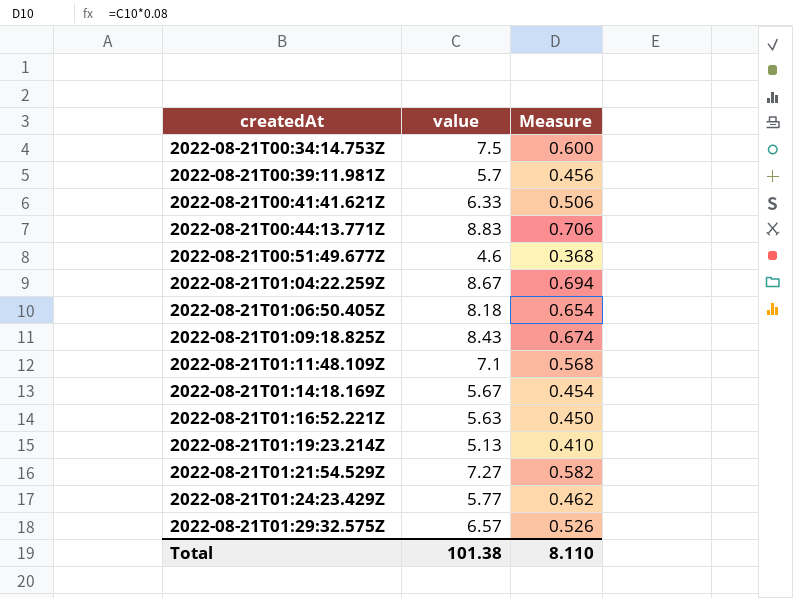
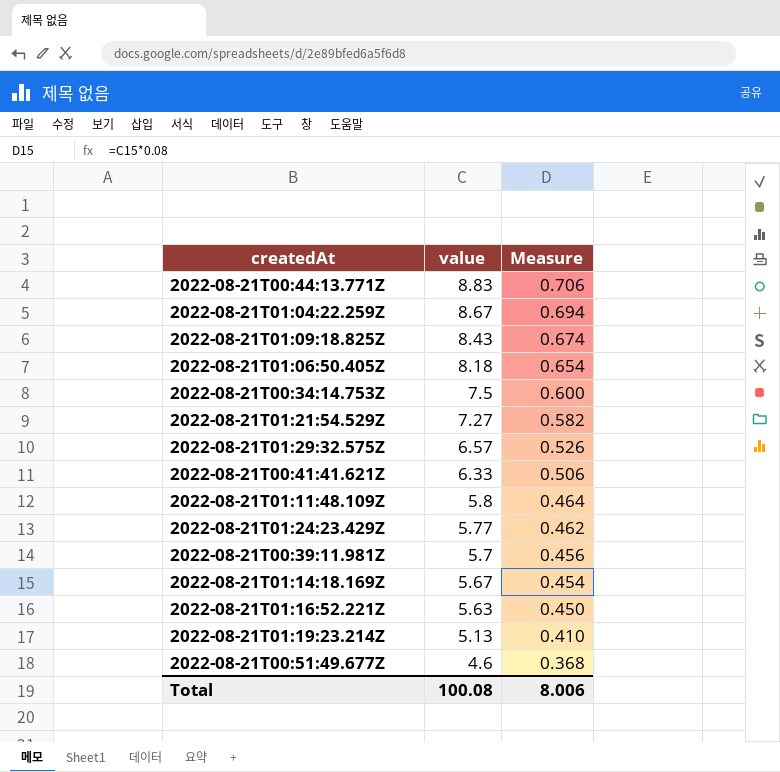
row order: createdAt ascending -> value descending
2022-08-21T01:11:48.109Z | value: 7.1 -> 5.8
2022-08-21T01:11:48.109Z | Measure: 0.568 -> 0.464
Total | value: 101.38 -> 100.08
Total | Measure: 8.110 -> 8.006

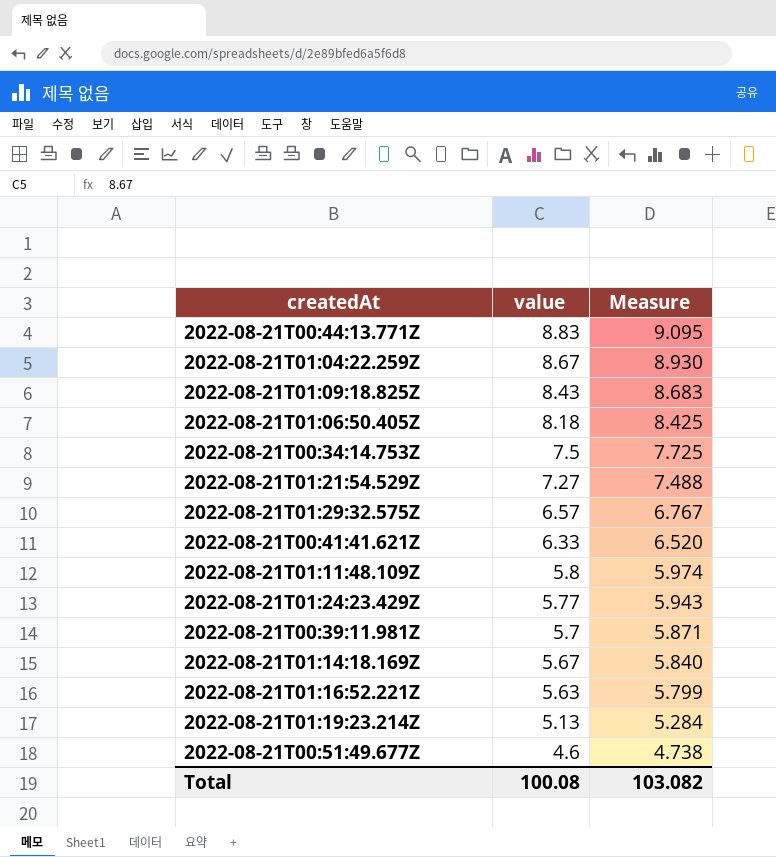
column Measure | formula: [value] * 0.08 -> [value] * 1.03
Total | Measure: 8.006 -> 103.082

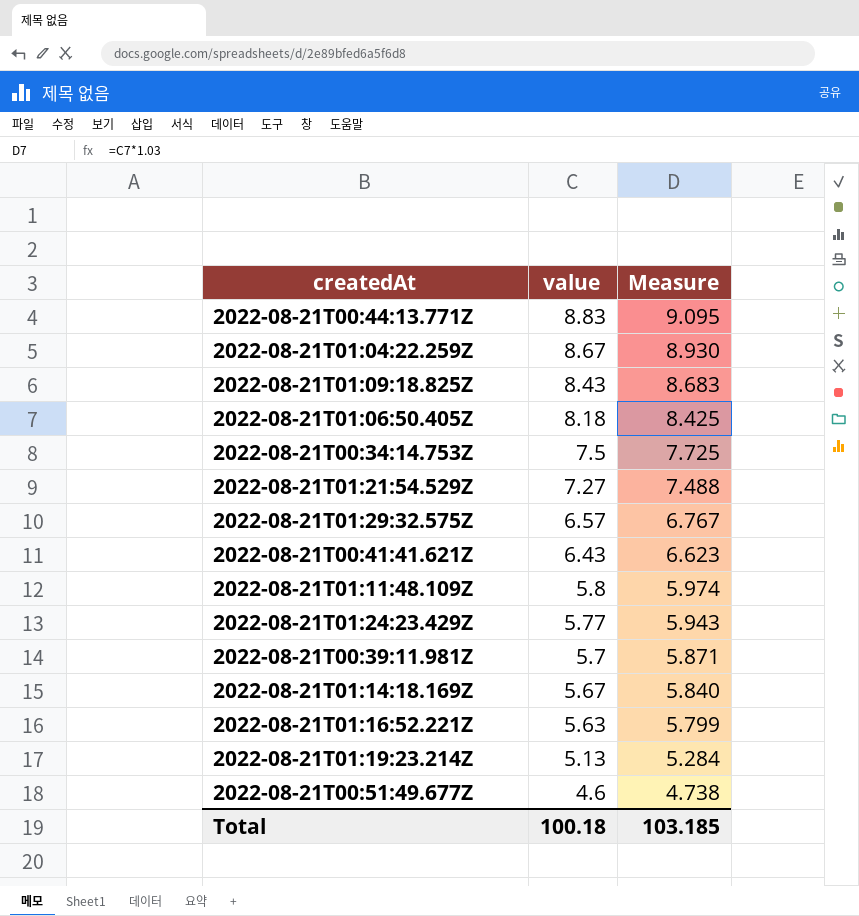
2022-08-21T00:41:41.621Z | value: 6.33 -> 6.43
2022-08-21T00:41:41.621Z | Measure: 6.520 -> 6.623
Total | value: 100.08 -> 100.18
Total | Measure: 103.082 -> 103.185

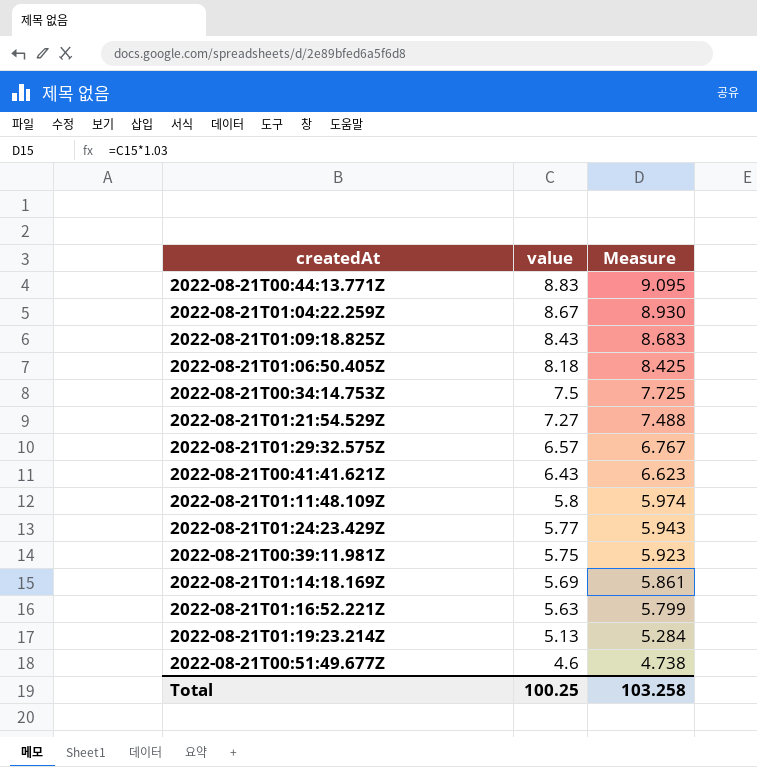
2022-08-21T00:39:11.981Z | value: 5.7 -> 5.75
2022-08-21T00:39:11.981Z | Measure: 5.871 -> 5.923
2022-08-21T01:14:18.169Z | value: 5.67 -> 5.69
2022-08-21T01:14:18.169Z | Measure: 5.840 -> 5.861
Total | value: 100.18 -> 100.25
Total | Measure: 103.185 -> 103.258

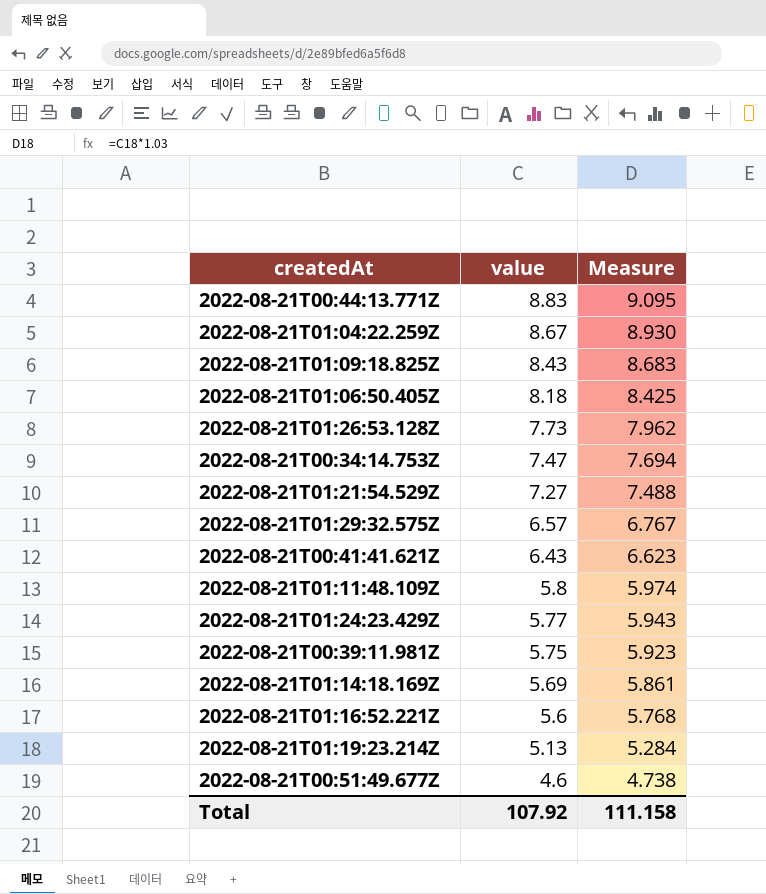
row 2022-08-21T01:26:53.128Z: none -> 7.73 | 7.962
2022-08-21T00:34:14.753Z | value: 7.5 -> 7.47
2022-08-21T00:34:14.753Z | Measure: 7.725 -> 7.694
2022-08-21T01:16:52.221Z | value: 5.63 -> 5.6
2022-08-21T01:16:52.221Z | Measure: 5.799 -> 5.768
Total | value: 100.25 -> 107.92
Total | Measure: 103.258 -> 111.158

